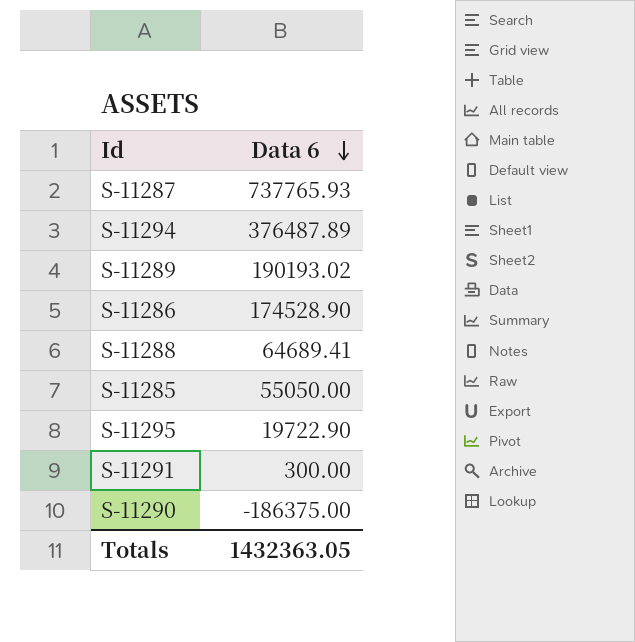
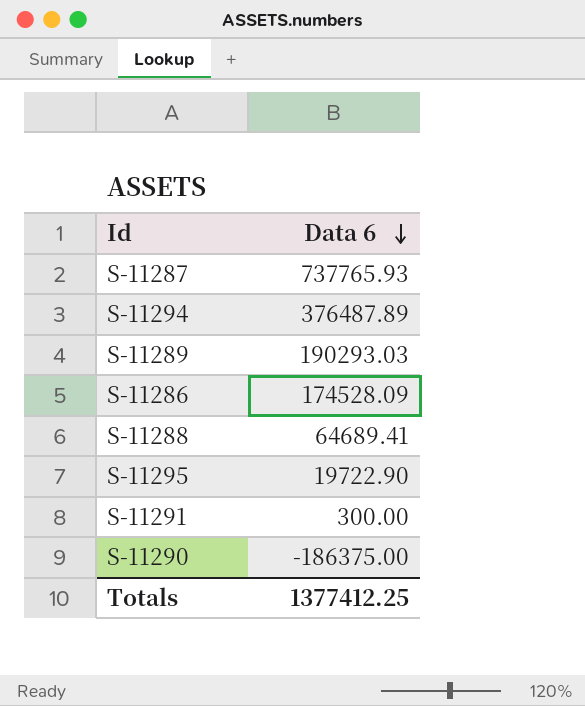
row S-11285: 55050.00 -> none
S-11289 | Data 6: 190193.02 -> 190293.03
S-11286 | Data 6: 174528.90 -> 174528.09
Totals | Data 6: 1432363.05 -> 1377412.25

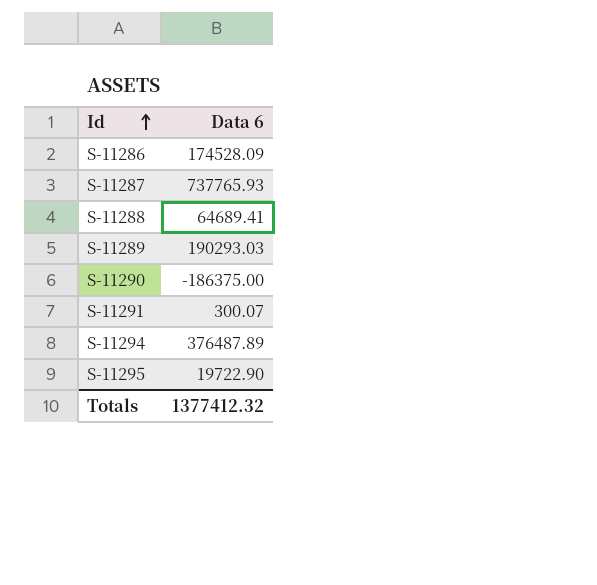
row order: Data 6 descending -> Id ascending
S-11291 | Data 6: 300.00 -> 300.07
Totals | Data 6: 1377412.25 -> 1377412.32

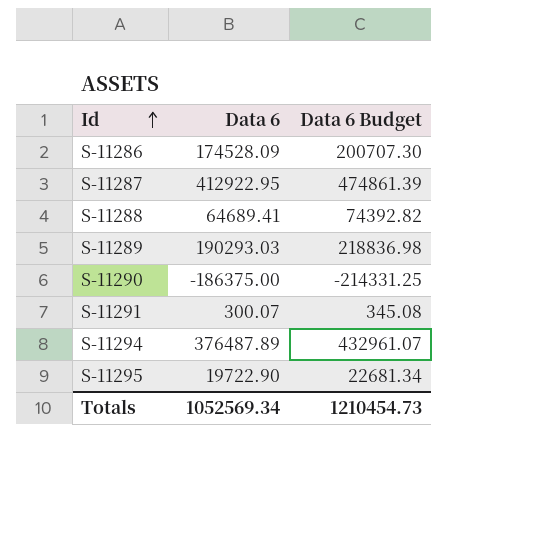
column Data 6 Budget | formula: none -> [Data 6] * 1.15
S-11287 | Data 6: 737765.93 -> 412922.95
Totals | Data 6: 1377412.32 -> 1052569.34

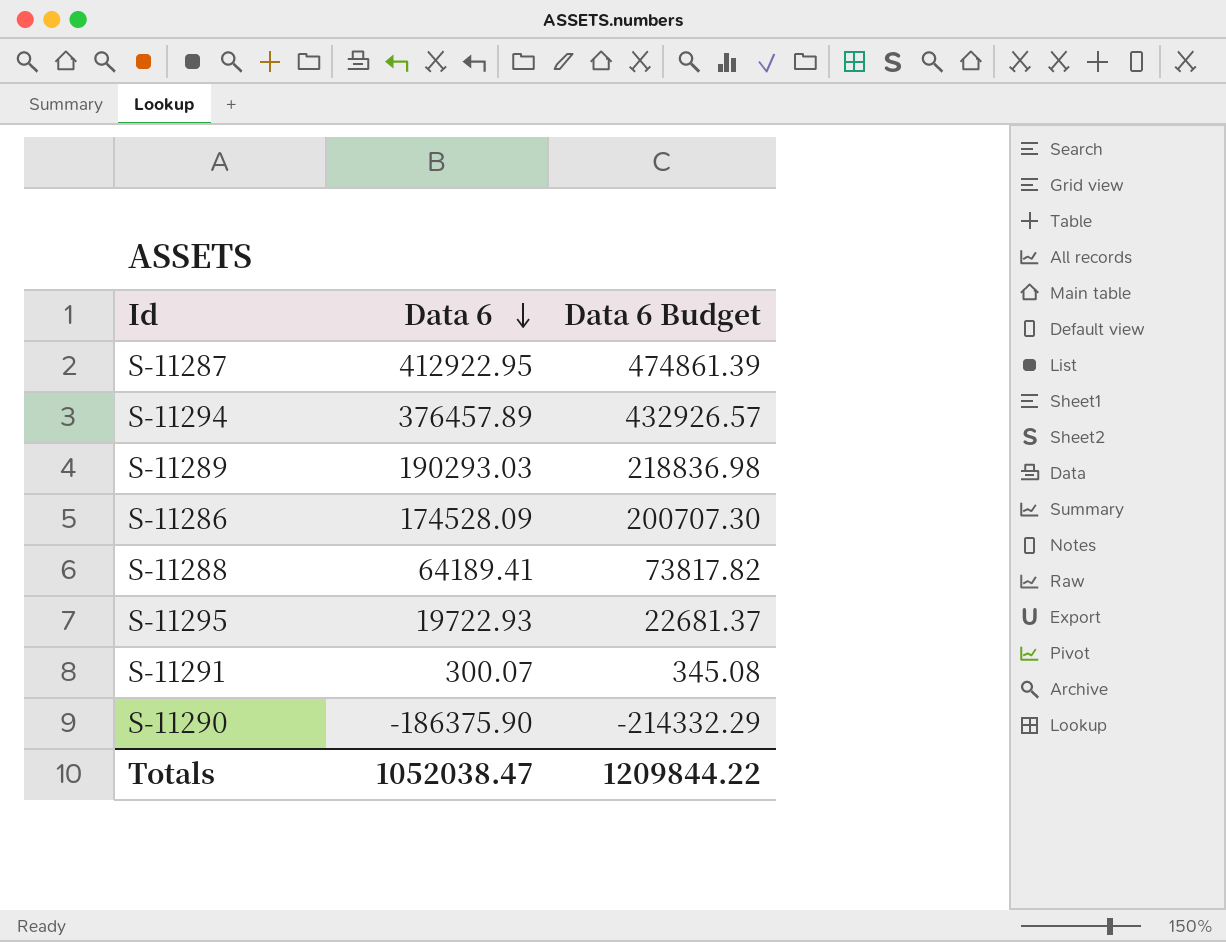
row order: Id ascending -> Data 6 descending
S-11294 | Data 6: 376487.89 -> 376457.89
S-11294 | Data 6 Budget: 432961.07 -> 432926.57
S-11288 | Data 6: 64689.41 -> 64189.41
S-11288 | Data 6 Budget: 74392.82 -> 73817.82
S-11295 | Data 6: 19722.90 -> 19722.93
S-11295 | Data 6 Budget: 22681.34 -> 22681.37
S-11290 | Data 6: -186375.00 -> -186375.90
S-11290 | Data 6 Budget: -214331.25 -> -214332.29
Totals | Data 6: 1052569.34 -> 1052038.47
Totals | Data 6 Budget: 1210454.73 -> 1209844.22

